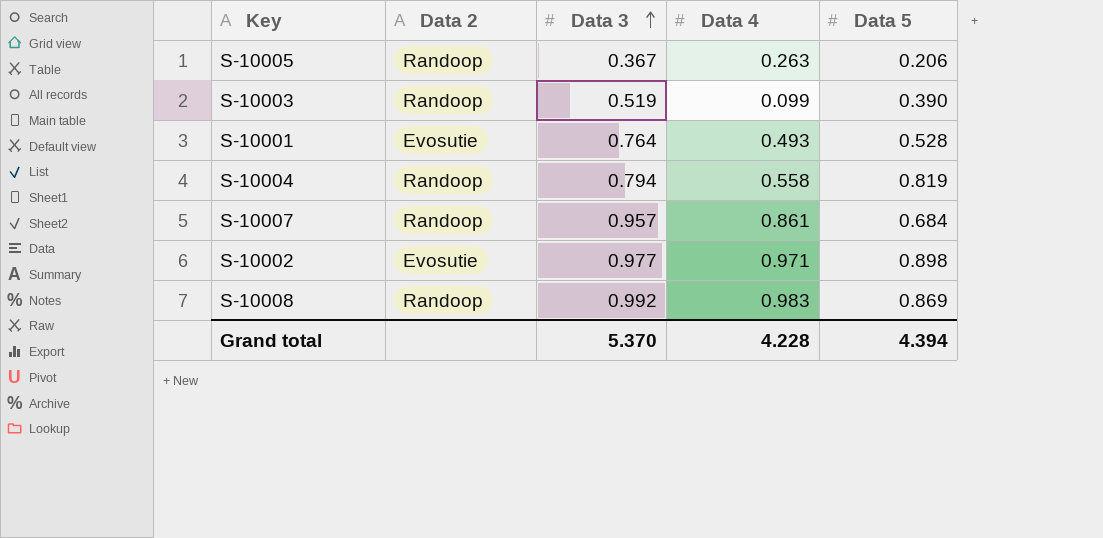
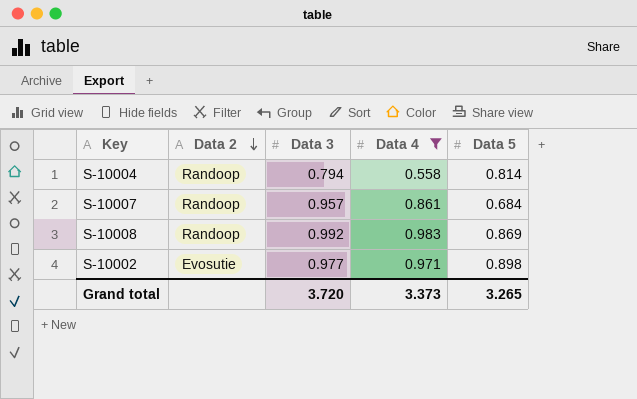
filter: none -> Data 4 >= 0.558
row order: Data 3 ascending -> Data 2 descending
S-10004 | Data 5: 0.819 -> 0.814
Grand total | Data 3: 5.370 -> 3.720
Grand total | Data 4: 4.228 -> 3.373
Grand total | Data 5: 4.394 -> 3.265

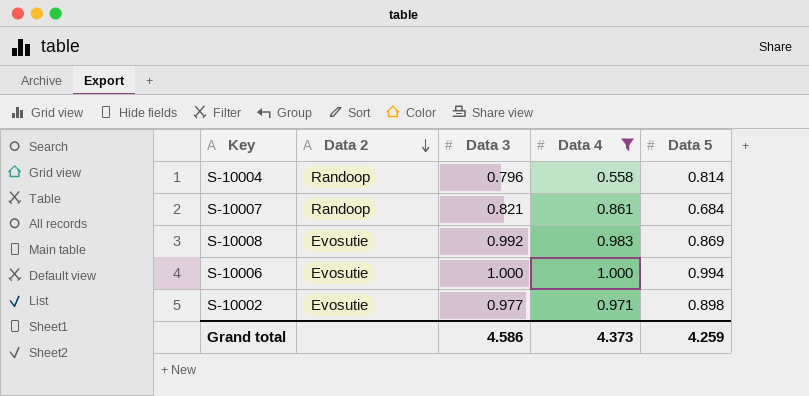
S-10004 | Data 3: 0.794 -> 0.796
S-10007 | Data 3: 0.957 -> 0.821
S-10008 | Data 2: Randoop -> Evosutie
row S-10006: none -> Evosutie | 1.000 | 1.000 | 0.994
Grand total | Data 3: 3.720 -> 4.586
Grand total | Data 4: 3.373 -> 4.373
Grand total | Data 5: 3.265 -> 4.259

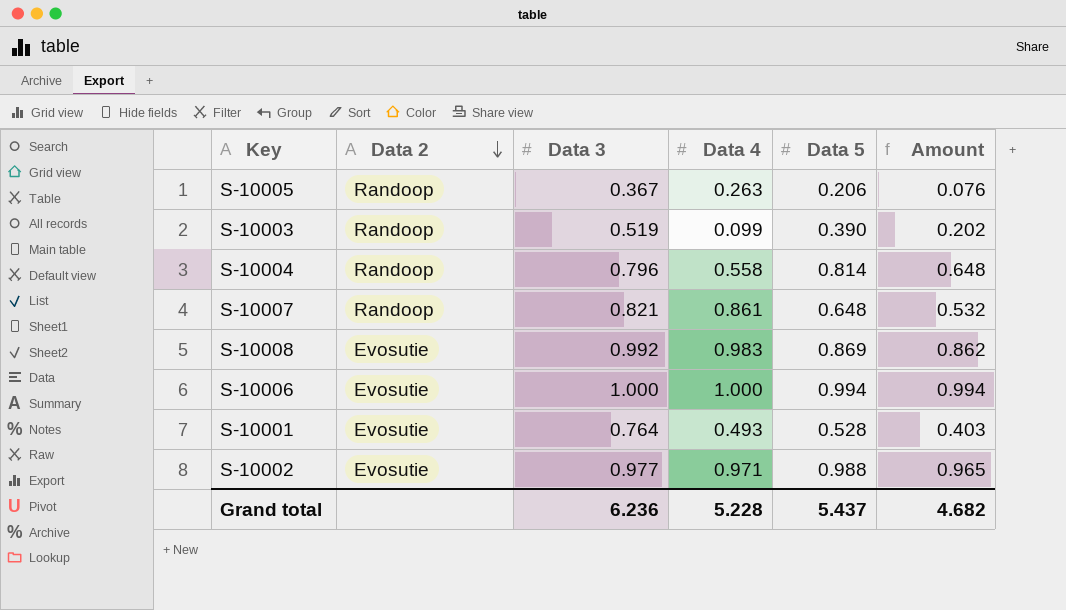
filter: Data 4 >= 0.558 -> none
column Amount | formula: none -> [Data 3] * [Data 5]
S-10007 | Data 5: 0.684 -> 0.648
S-10002 | Data 5: 0.898 -> 0.988
Grand total | Data 3: 4.586 -> 6.236
Grand total | Data 4: 4.373 -> 5.228
Grand total | Data 5: 4.259 -> 5.437

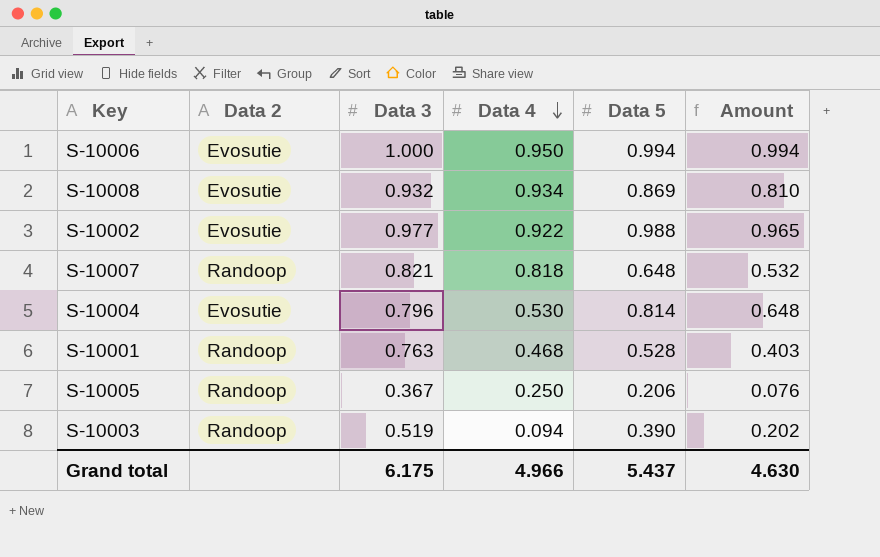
row order: Data 2 descending -> Data 4 descending
S-10006 | Data 4: 1.000 -> 0.950
S-10008 | Data 3: 0.992 -> 0.932
S-10008 | Data 4: 0.983 -> 0.934
S-10008 | Amount: 0.862 -> 0.810
S-10002 | Data 4: 0.971 -> 0.922
S-10007 | Data 4: 0.861 -> 0.818
S-10004 | Data 2: Randoop -> Evosutie
S-10004 | Data 4: 0.558 -> 0.530
S-10001 | Data 2: Evosutie -> Randoop
S-10001 | Data 3: 0.764 -> 0.763
S-10001 | Data 4: 0.493 -> 0.468
S-10005 | Data 4: 0.263 -> 0.250
S-10003 | Data 4: 0.099 -> 0.094
Grand total | Data 3: 6.236 -> 6.175
Grand total | Data 4: 5.228 -> 4.966
Grand total | Amount: 4.682 -> 4.630

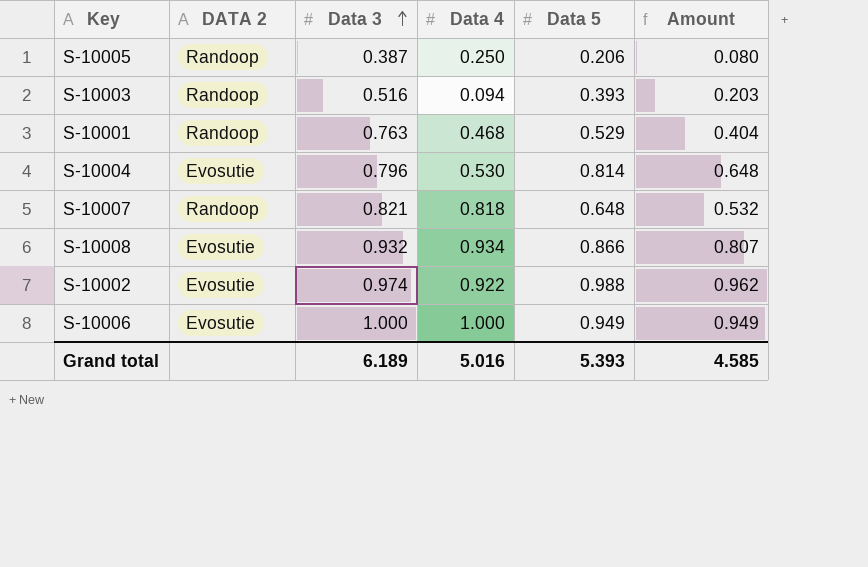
row order: Data 4 descending -> Data 3 ascending
column name: Data 2 -> DATA 2
S-10005 | Data 3: 0.367 -> 0.387
S-10005 | Amount: 0.076 -> 0.080
S-10003 | Data 3: 0.519 -> 0.516
S-10003 | Data 5: 0.390 -> 0.393
S-10003 | Amount: 0.202 -> 0.203
S-10001 | Data 5: 0.528 -> 0.529
S-10001 | Amount: 0.403 -> 0.404
S-10008 | Data 5: 0.869 -> 0.866
S-10008 | Amount: 0.810 -> 0.807
S-10002 | Data 3: 0.977 -> 0.974
S-10002 | Amount: 0.965 -> 0.962
S-10006 | Data 4: 0.950 -> 1.000
S-10006 | Data 5: 0.994 -> 0.949
S-10006 | Amount: 0.994 -> 0.949
Grand total | Data 3: 6.175 -> 6.189
Grand total | Data 4: 4.966 -> 5.016
Grand total | Data 5: 5.437 -> 5.393
Grand total | Amount: 4.630 -> 4.585

